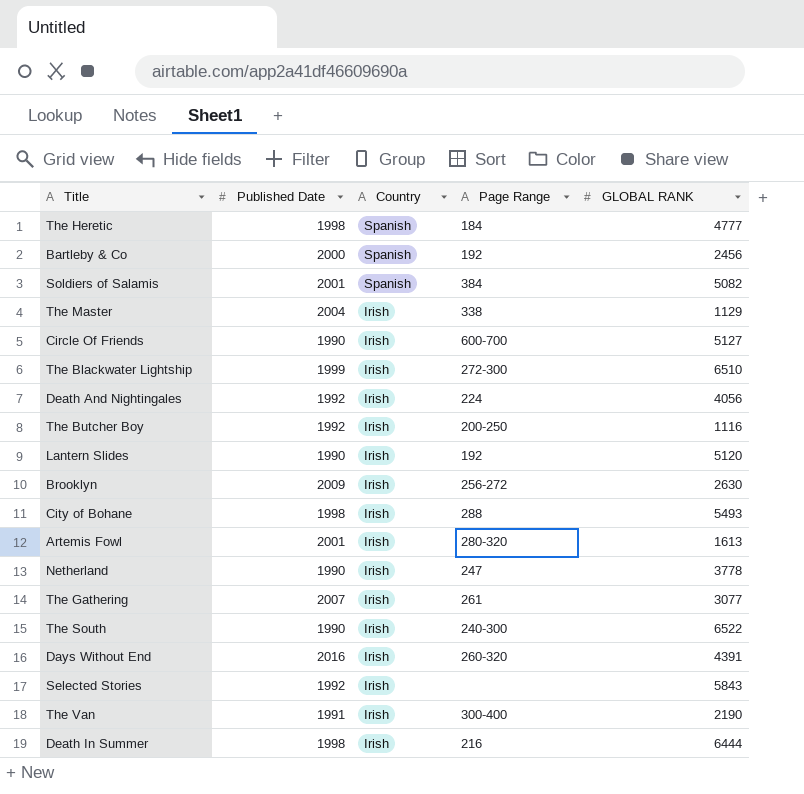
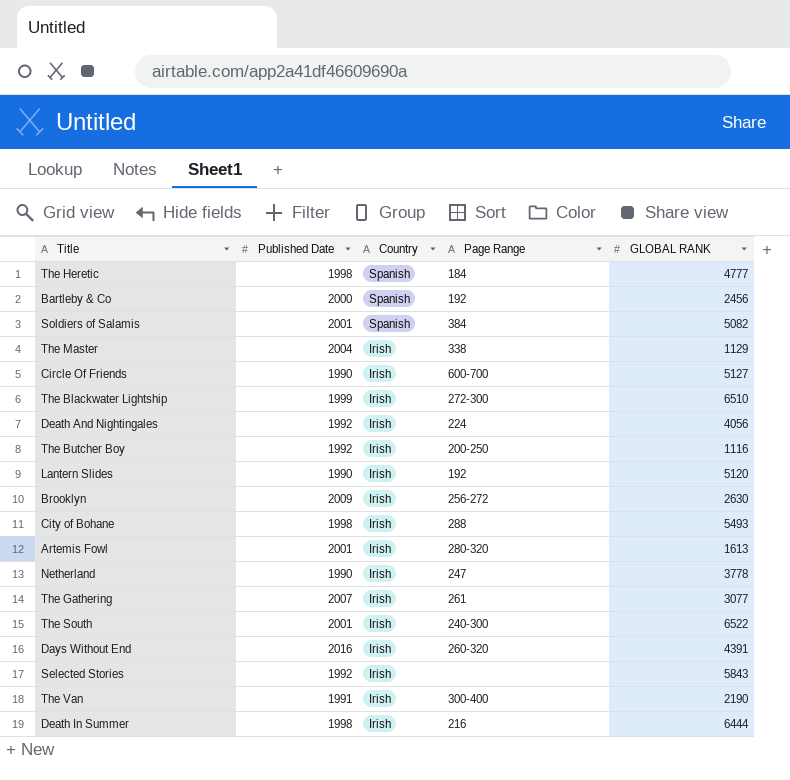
The South | Published Date: 1990 -> 2001

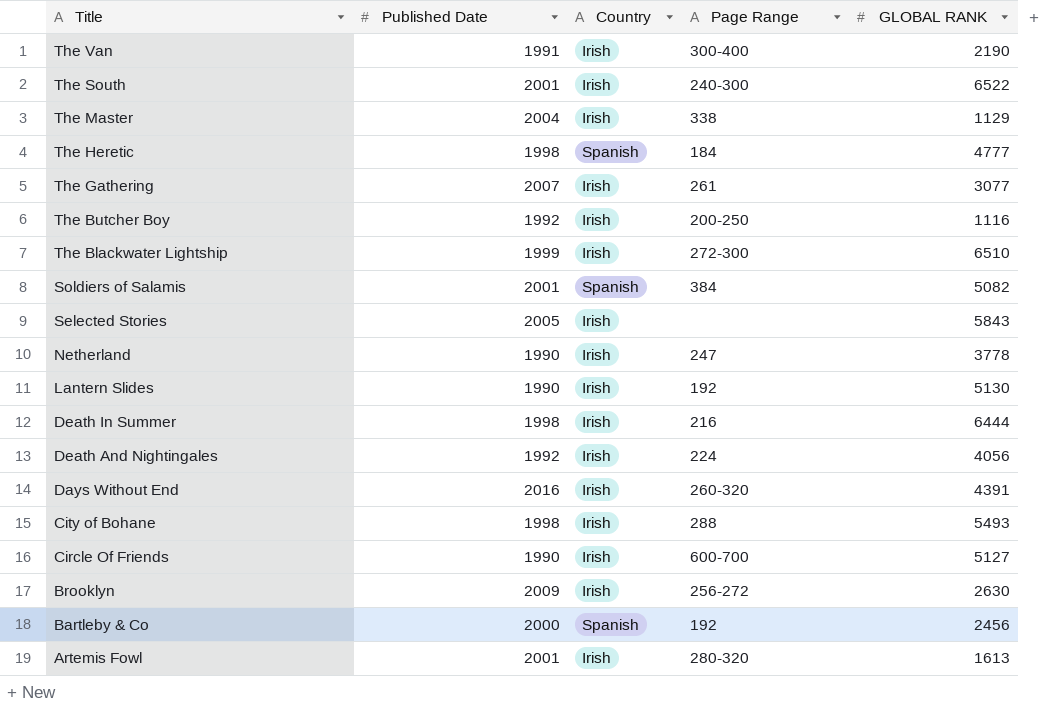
row order: Country descending -> Title descending
Selected Stories | Published Date: 1992 -> 2005
Lantern Slides | GLOBAL RANK: 5120 -> 5130

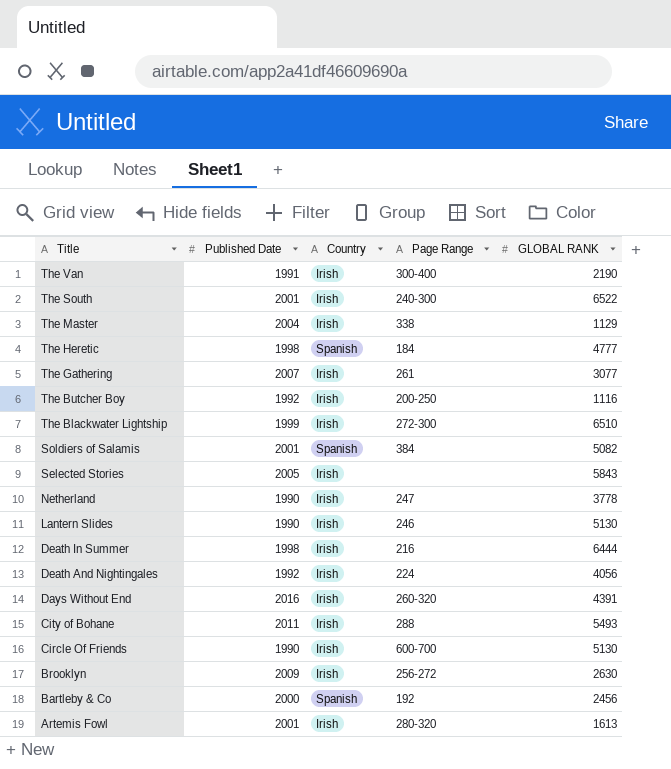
Lantern Slides | Page Range: 192 -> 246
City of Bohane | Published Date: 1998 -> 2011
Circle Of Friends | GLOBAL RANK: 5127 -> 5130

